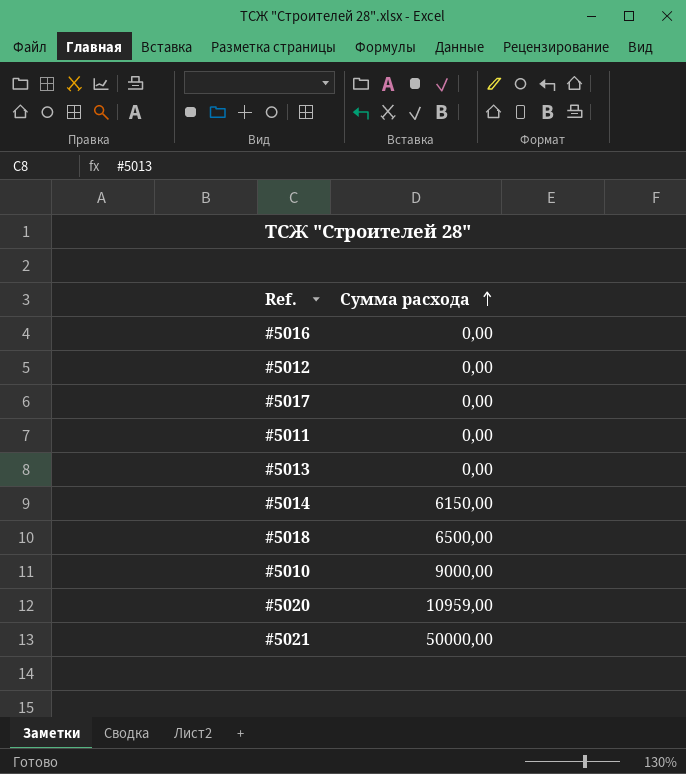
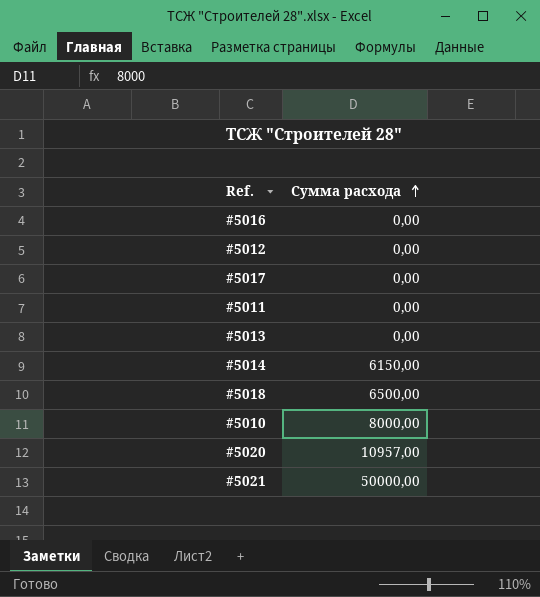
#5010 | Сумма расхода: 9000,00 -> 8000,00
#5020 | Сумма расхода: 10959,00 -> 10957,00

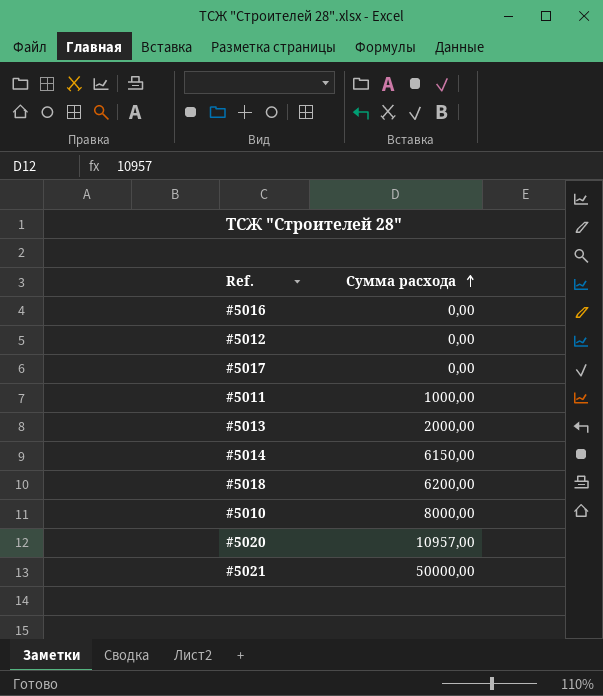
#5011 | Сумма расхода: 0,00 -> 1000,00
#5013 | Сумма расхода: 0,00 -> 2000,00
#5018 | Сумма расхода: 6500,00 -> 6200,00

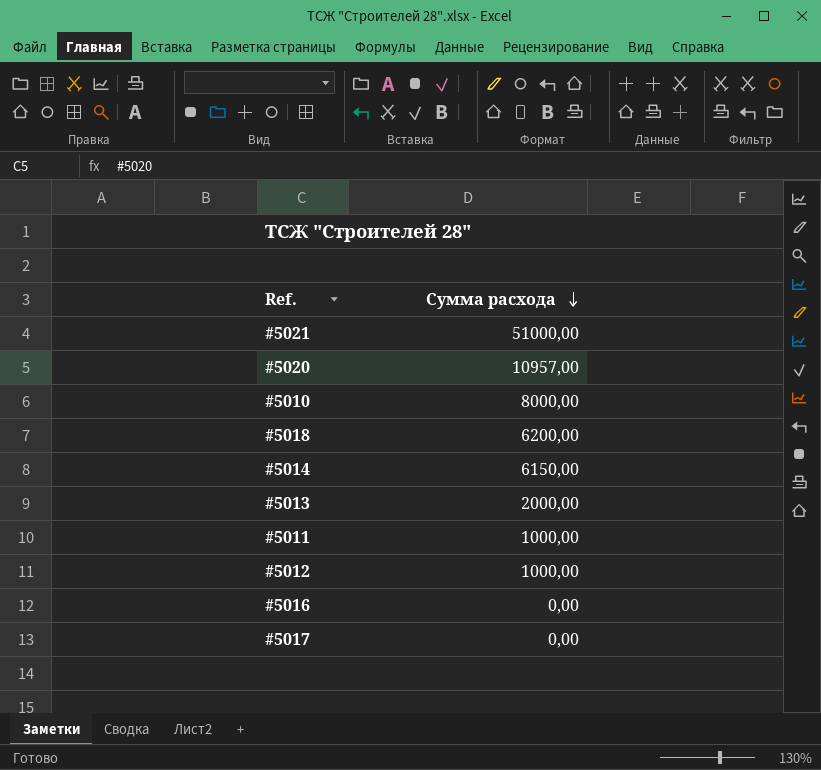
row order: Сумма расхода ascending -> Сумма расхода descending
#5021 | Сумма расхода: 50000,00 -> 51000,00
#5012 | Сумма расхода: 0,00 -> 1000,00

